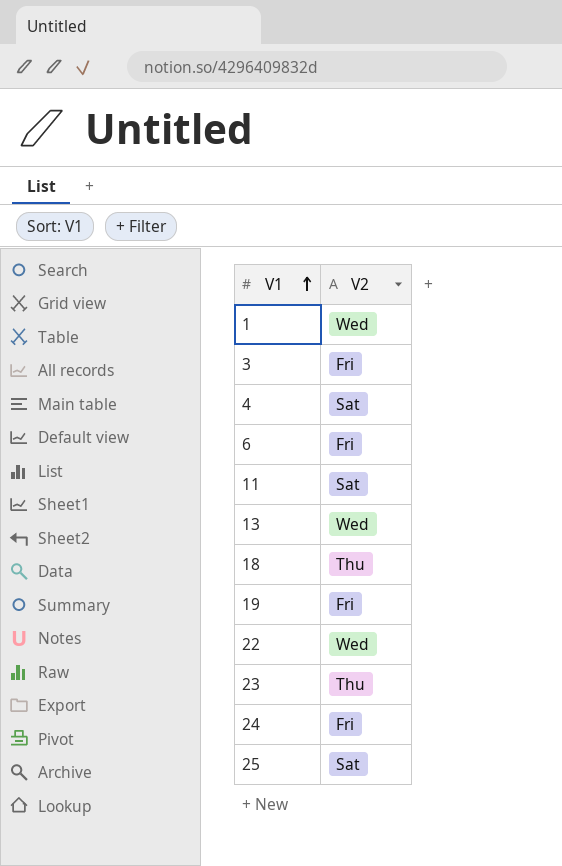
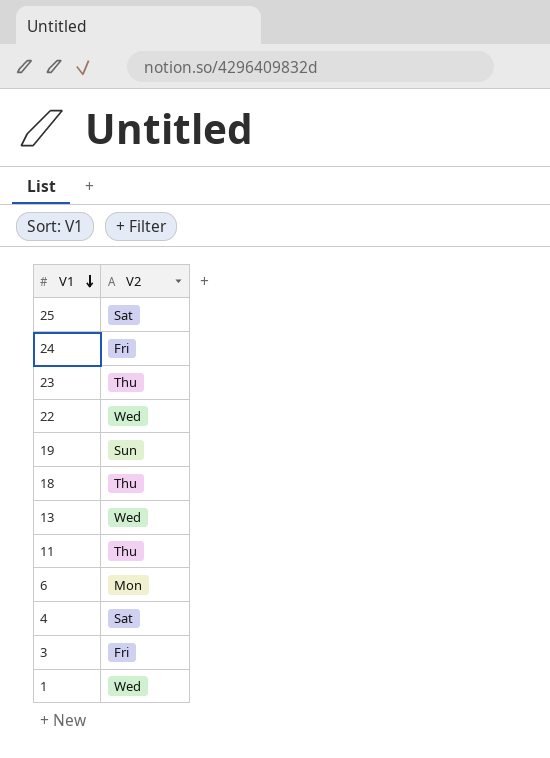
row order: V1 ascending -> V1 descending
19 | V2: Fri -> Sun
11 | V2: Sat -> Thu
6 | V2: Fri -> Mon

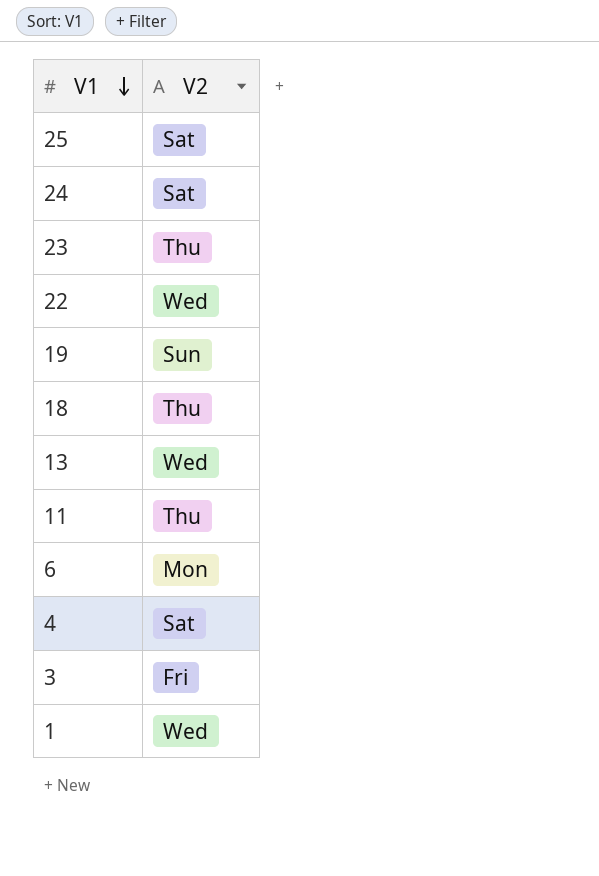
24 | V2: Fri -> Sat

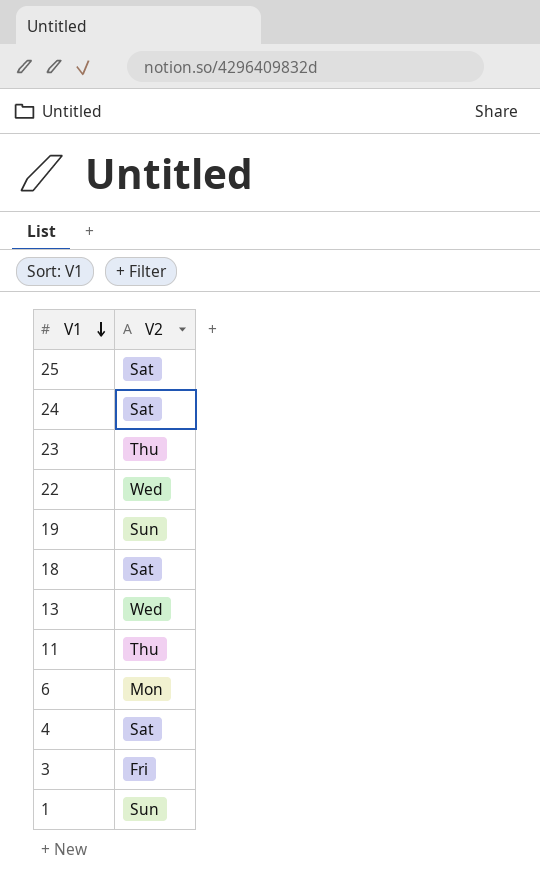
18 | V2: Thu -> Sat
1 | V2: Wed -> Sun

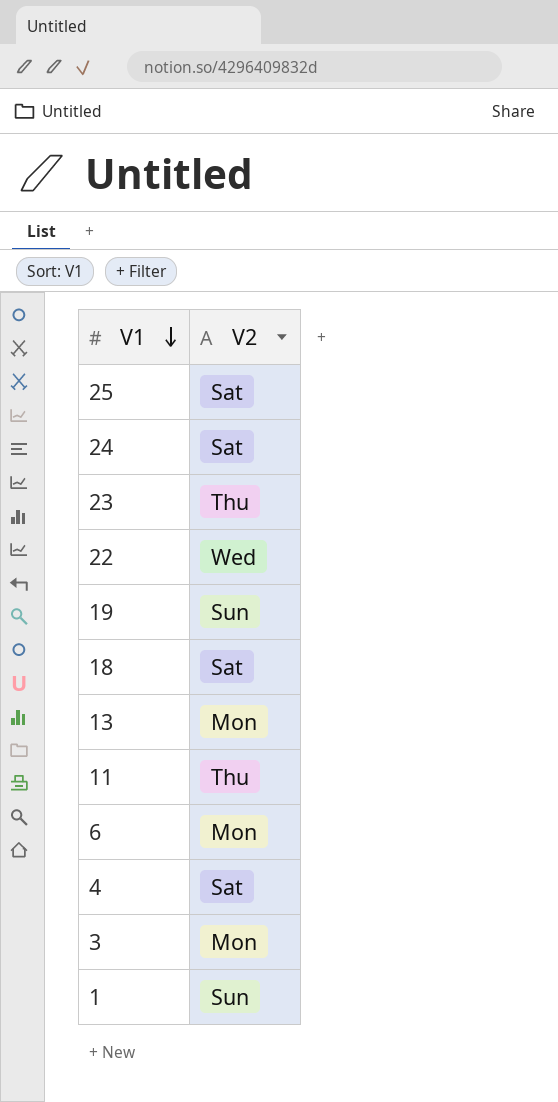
13 | V2: Wed -> Mon
3 | V2: Fri -> Mon

